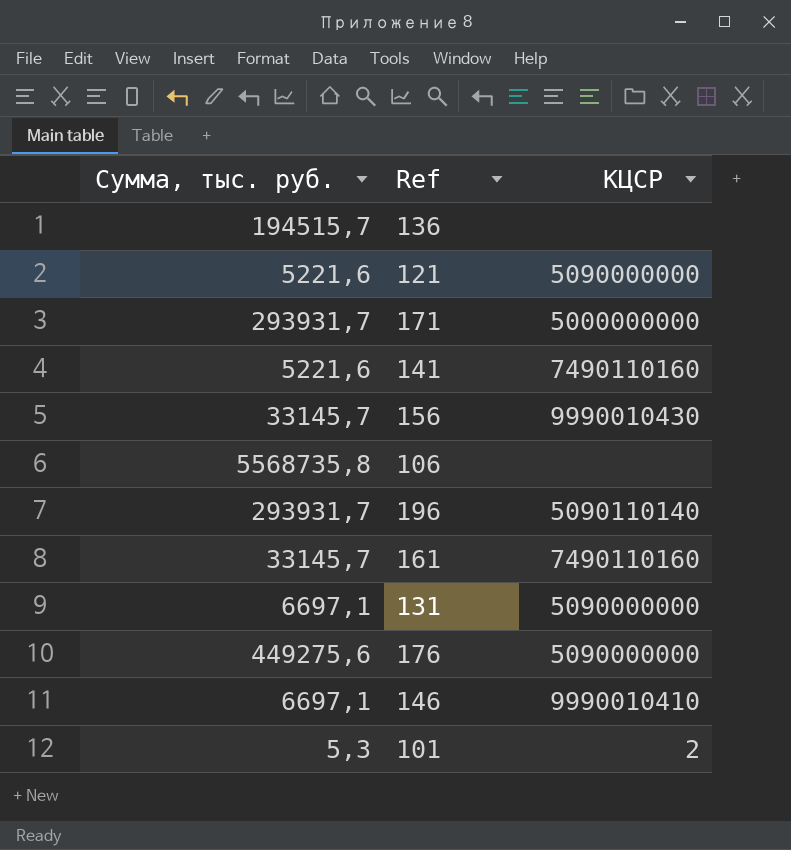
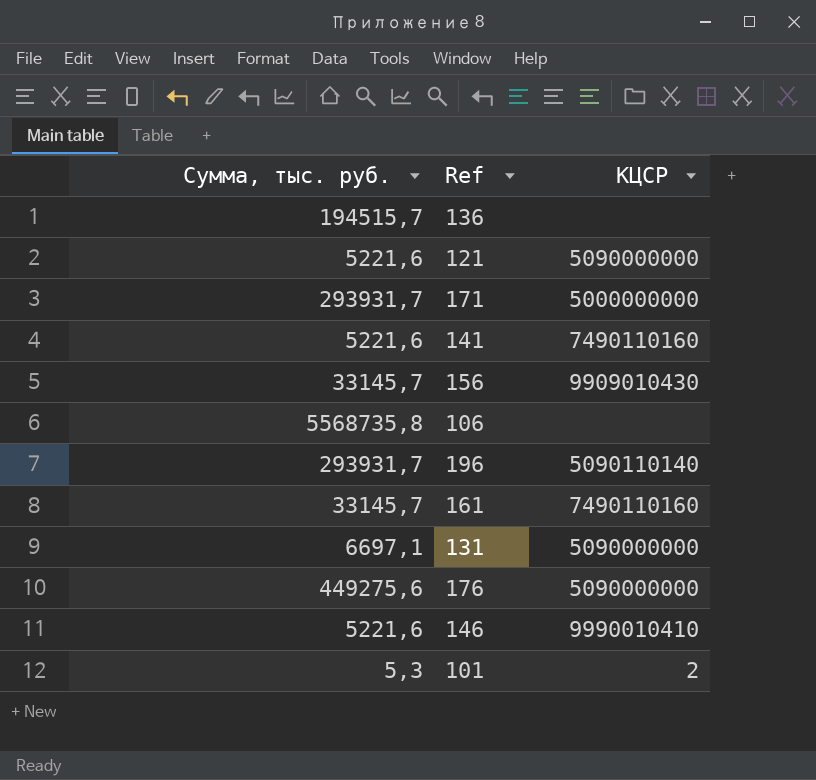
156 | КЦСР: 9990010430 -> 9909010430
146 | Сумма, тыс. руб.: 6697,1 -> 5221,6

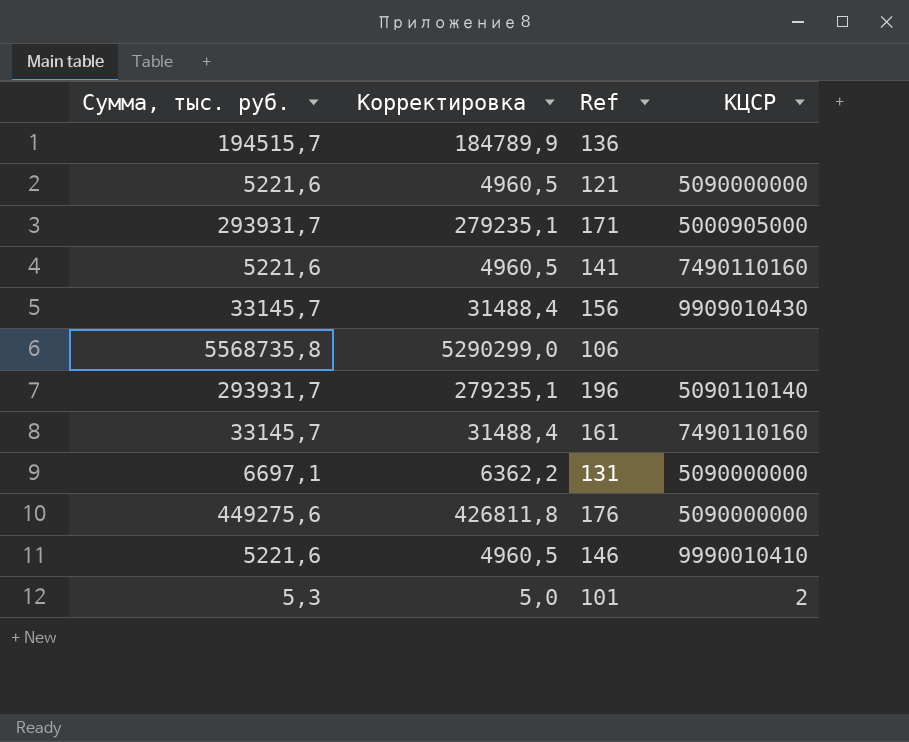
column Корректировка | formula: none -> [Сумма, тыс. руб.] * 0,95
171 | КЦСР: 5000000000 -> 5000905000

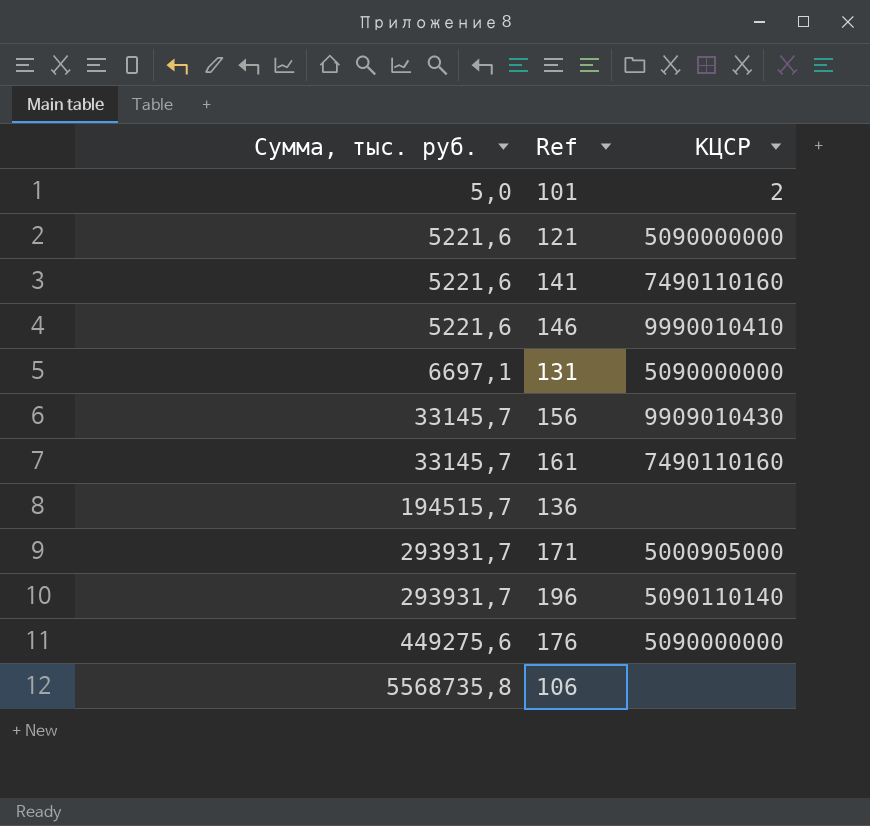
row order: none -> Сумма, тыс. руб. ascending
column Корректировка | formula: [Сумма, тыс. руб.] * 0,95 -> none
101 | Сумма, тыс. руб.: 5,3 -> 5,0

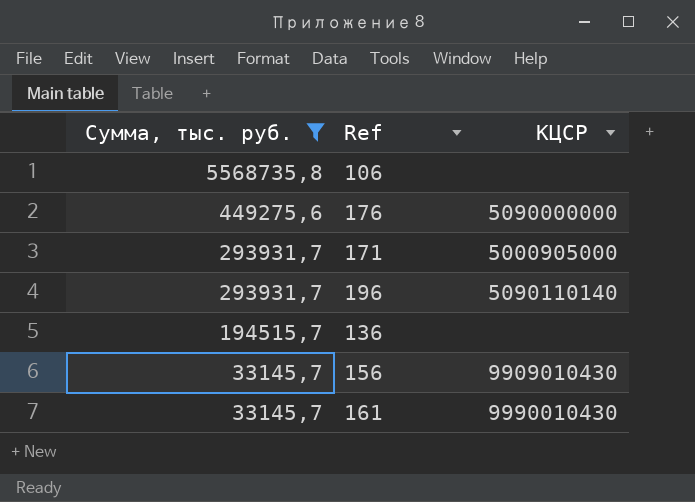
filter: none -> Сумма, тыс. руб. >= 33145,7
row order: Сумма, тыс. руб. ascending -> Сумма, тыс. руб. descending
161 | КЦСР: 7490110160 -> 9990010430

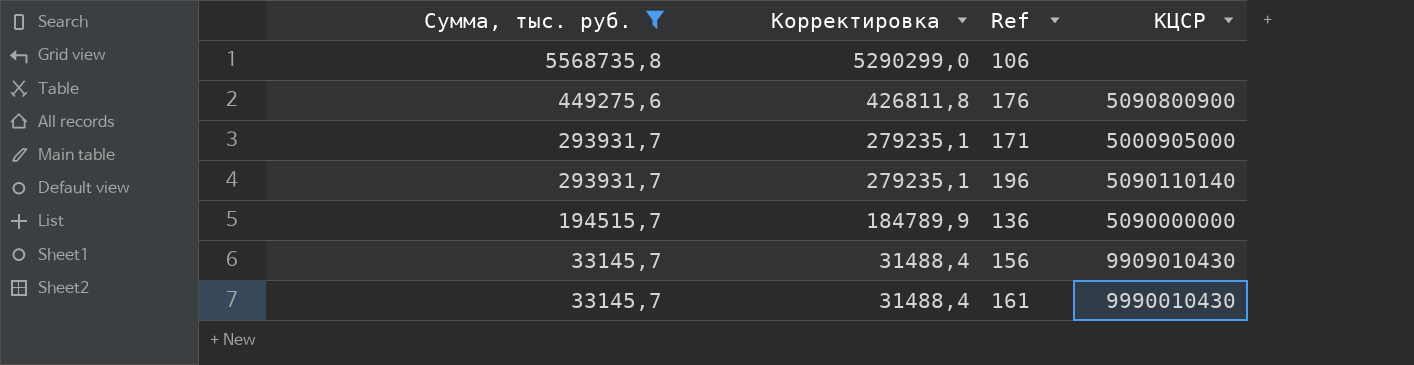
column Корректировка | formula: none -> [Сумма, тыс. руб.] * 0,95
176 | КЦСР: 5090000000 -> 5090800900
136 | КЦСР: none -> 5090000000

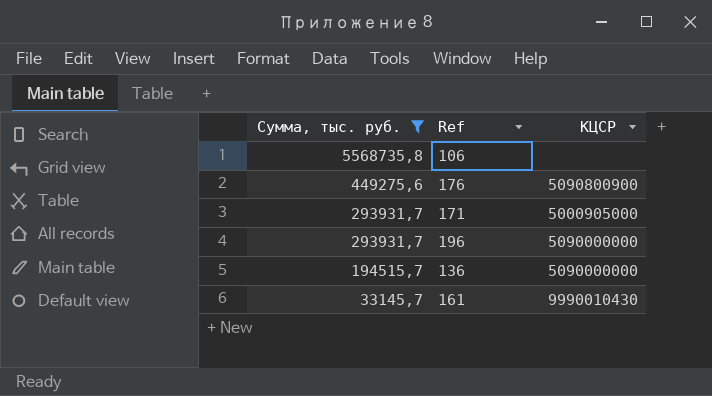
column Корректировка | formula: [Сумма, тыс. руб.] * 0,95 -> none
row 156: 33145,7 | 31488,4 | 9909010430 -> none
196 | КЦСР: 5090110140 -> 5090000000

